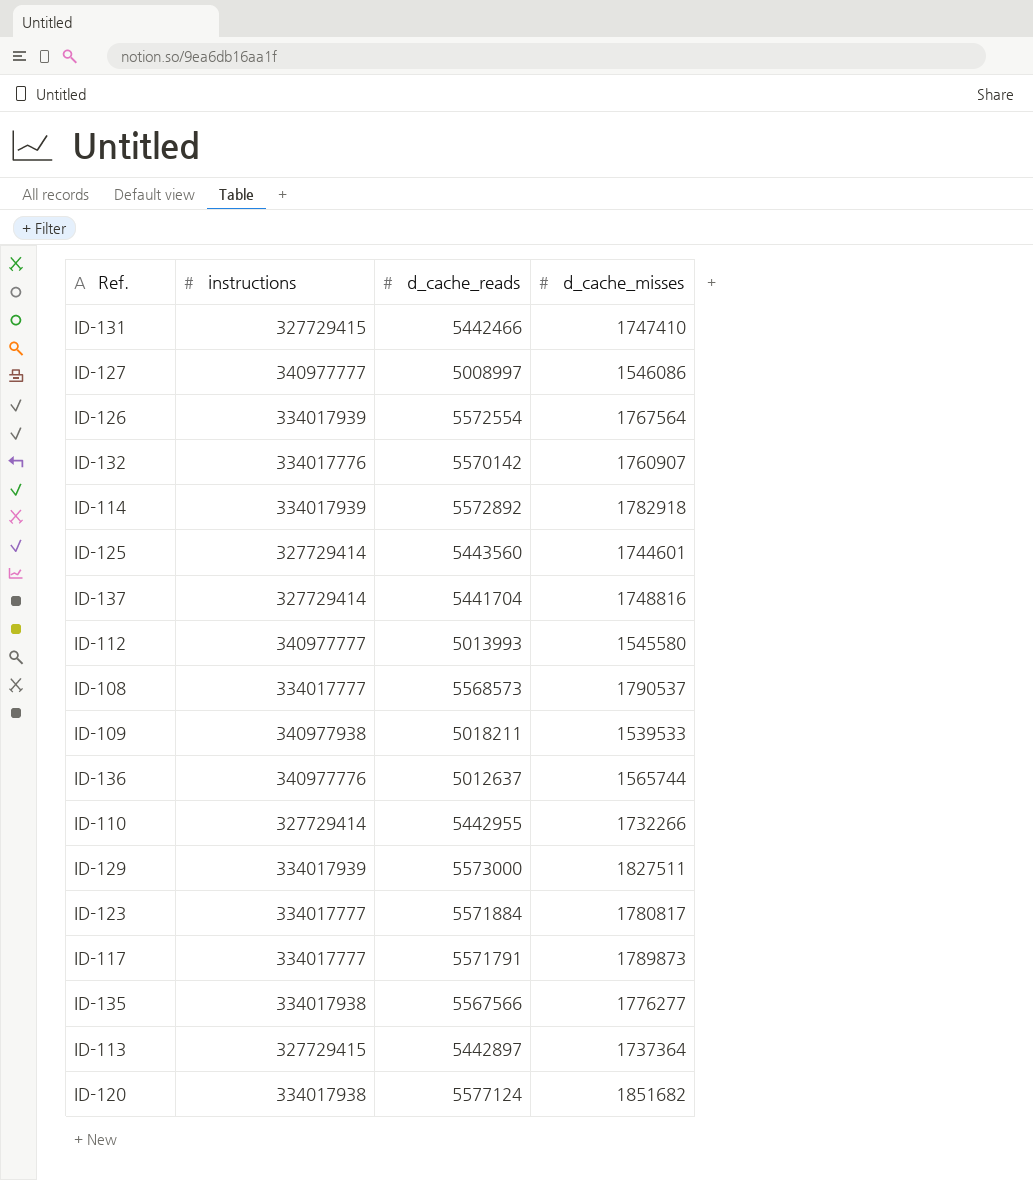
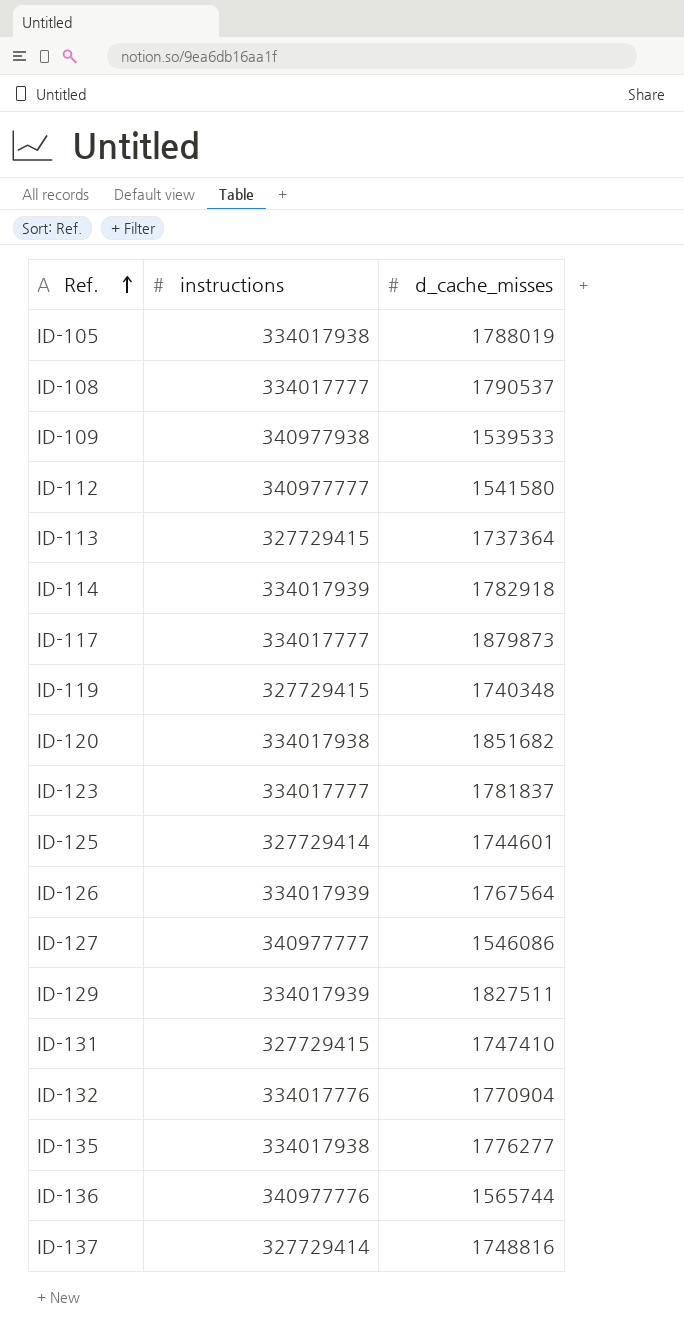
row order: none -> Ref. ascending
column d_cache_reads | position: 3 -> none
row ID-110: 327729414 | 5442955 | 1732266 -> none
row ID-105: none -> 334017938 | 1788019
ID-112 | d_cache_misses: 1545580 -> 1541580
ID-117 | d_cache_misses: 1789873 -> 1879873
row ID-119: none -> 327729415 | 1740348
ID-123 | d_cache_misses: 1780817 -> 1781837
ID-132 | d_cache_misses: 1760907 -> 1770904

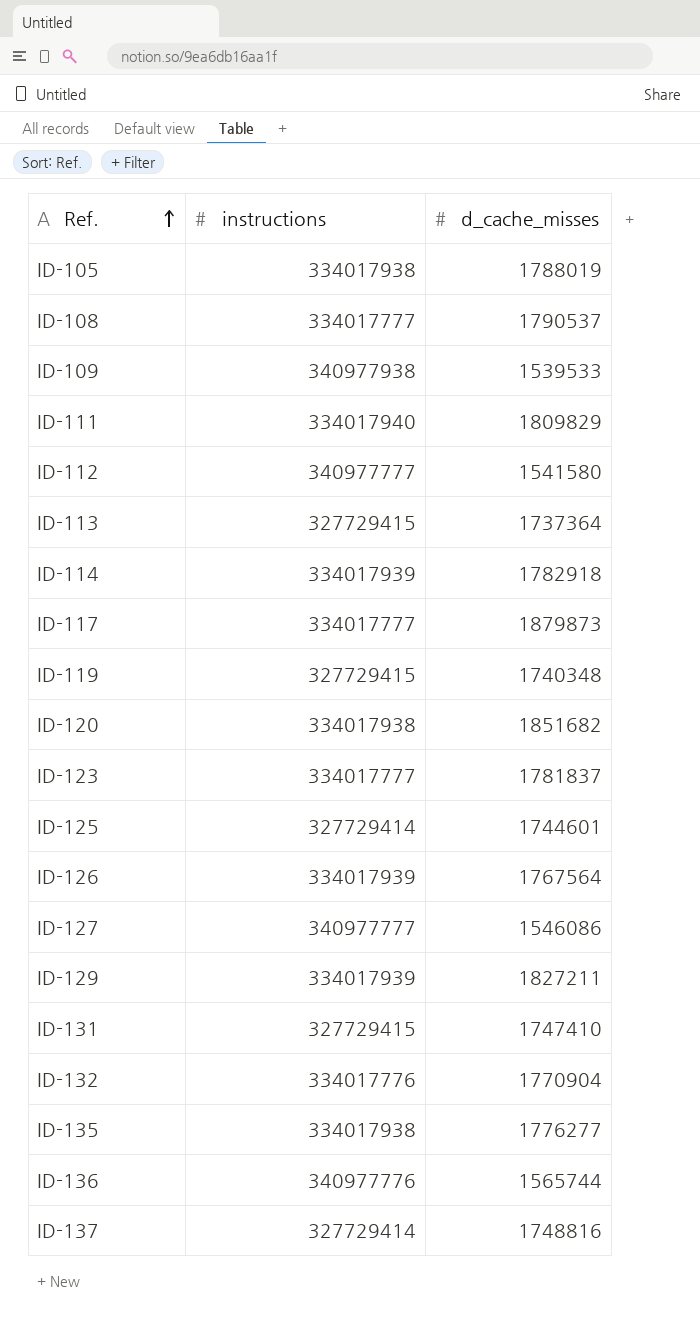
row ID-111: none -> 334017940 | 1809829
ID-129 | d_cache_misses: 1827511 -> 1827211

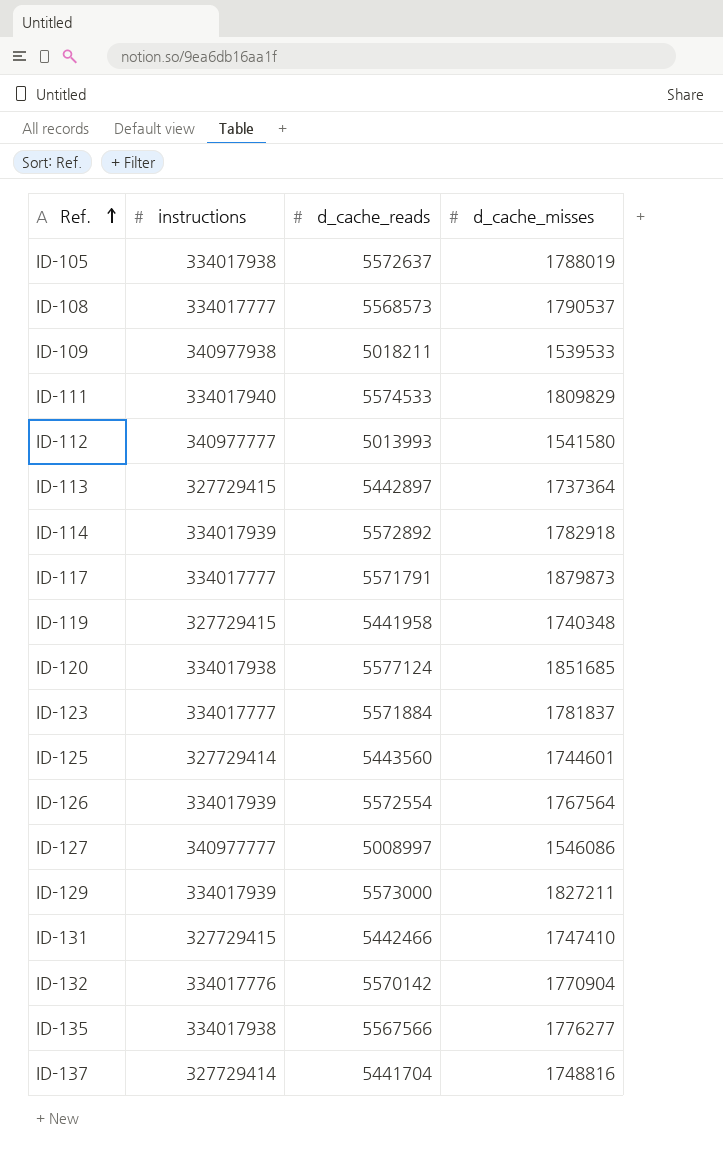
column d_cache_reads | position: none -> 3
row ID-136: 340977776 | 1565744 -> none
ID-120 | d_cache_misses: 1851682 -> 1851685

